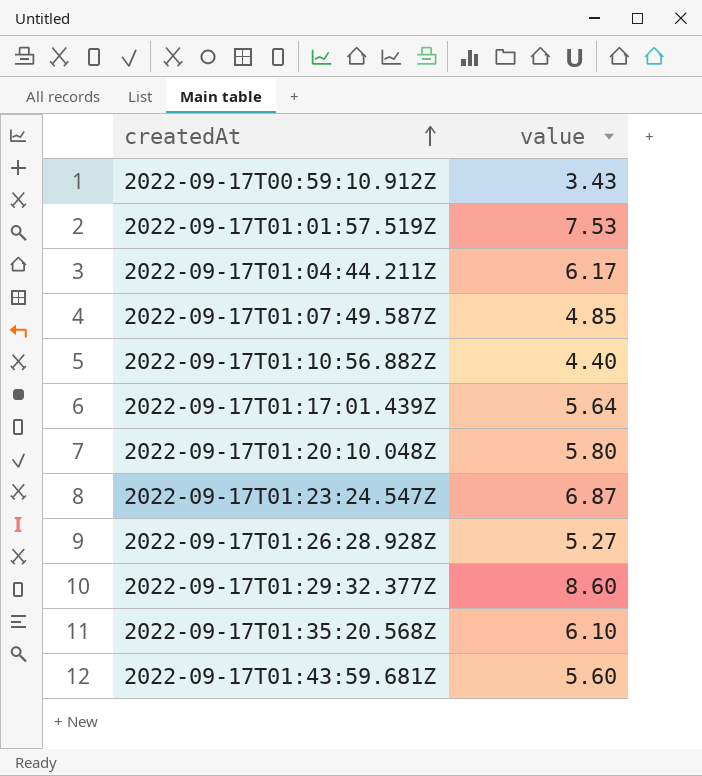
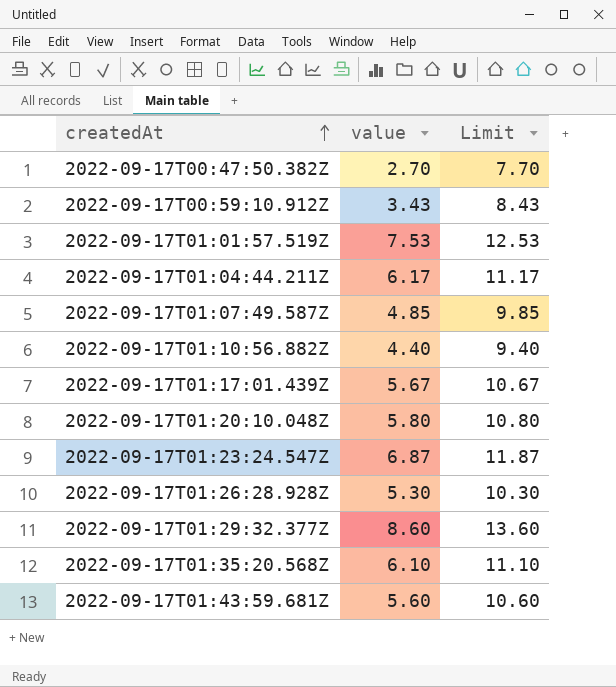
column Limit | formula: none -> [value] + 5
row 2022-09-17T00:47:50.382Z: none -> 2.70 | 7.70
2022-09-17T01:17:01.439Z | value: 5.64 -> 5.67
2022-09-17T01:26:28.928Z | value: 5.27 -> 5.30

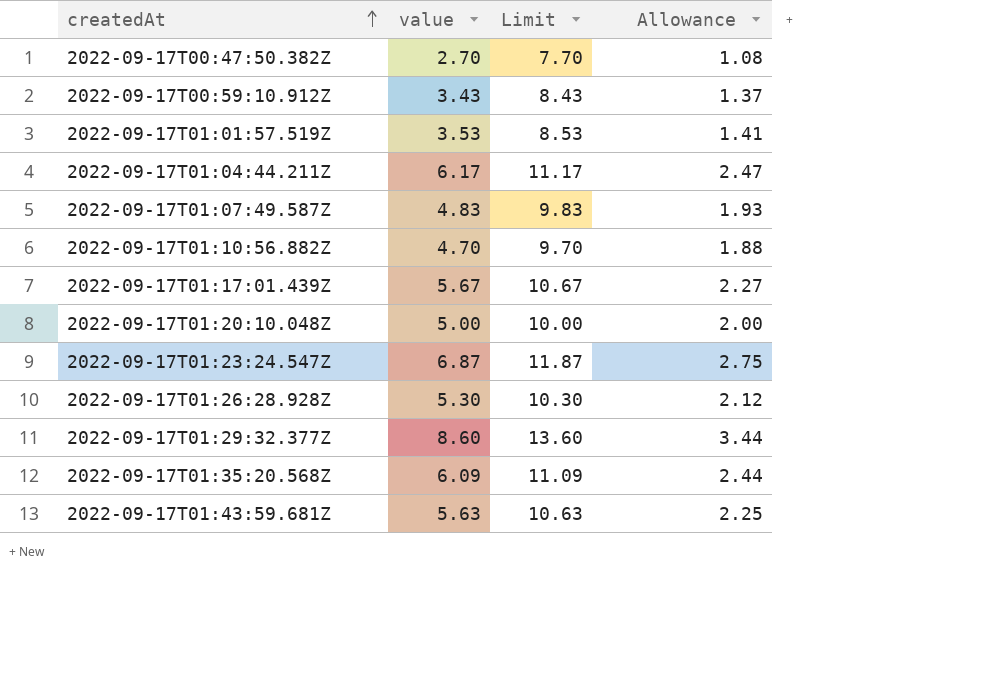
column Allowance | formula: none -> [value] * 0.4
2022-09-17T01:01:57.519Z | value: 7.53 -> 3.53
2022-09-17T01:01:57.519Z | Limit: 12.53 -> 8.53
2022-09-17T01:07:49.587Z | value: 4.85 -> 4.83
2022-09-17T01:07:49.587Z | Limit: 9.85 -> 9.83
2022-09-17T01:10:56.882Z | value: 4.40 -> 4.70
2022-09-17T01:10:56.882Z | Limit: 9.40 -> 9.70
2022-09-17T01:20:10.048Z | value: 5.80 -> 5.00
2022-09-17T01:20:10.048Z | Limit: 10.80 -> 10.00
2022-09-17T01:35:20.568Z | value: 6.10 -> 6.09
2022-09-17T01:35:20.568Z | Limit: 11.10 -> 11.09
2022-09-17T01:43:59.681Z | value: 5.60 -> 5.63
2022-09-17T01:43:59.681Z | Limit: 10.60 -> 10.63

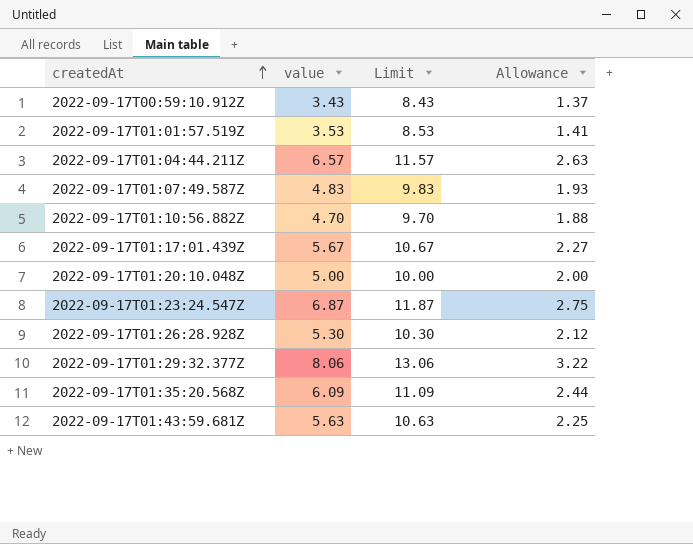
row 2022-09-17T00:47:50.382Z: 2.70 | 7.70 | 1.08 -> none
2022-09-17T01:04:44.211Z | value: 6.17 -> 6.57
2022-09-17T01:04:44.211Z | Limit: 11.17 -> 11.57
2022-09-17T01:04:44.211Z | Allowance: 2.47 -> 2.63
2022-09-17T01:29:32.377Z | value: 8.60 -> 8.06
2022-09-17T01:29:32.377Z | Limit: 13.60 -> 13.06
2022-09-17T01:29:32.377Z | Allowance: 3.44 -> 3.22

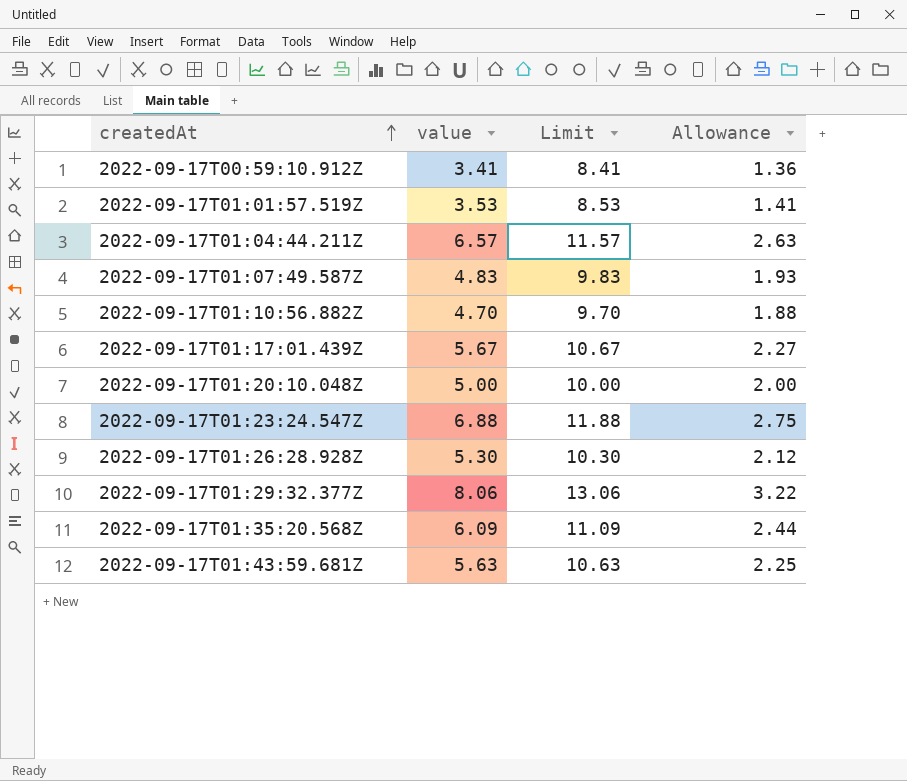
2022-09-17T00:59:10.912Z | value: 3.43 -> 3.41
2022-09-17T00:59:10.912Z | Limit: 8.43 -> 8.41
2022-09-17T00:59:10.912Z | Allowance: 1.37 -> 1.36
2022-09-17T01:23:24.547Z | value: 6.87 -> 6.88
2022-09-17T01:23:24.547Z | Limit: 11.87 -> 11.88

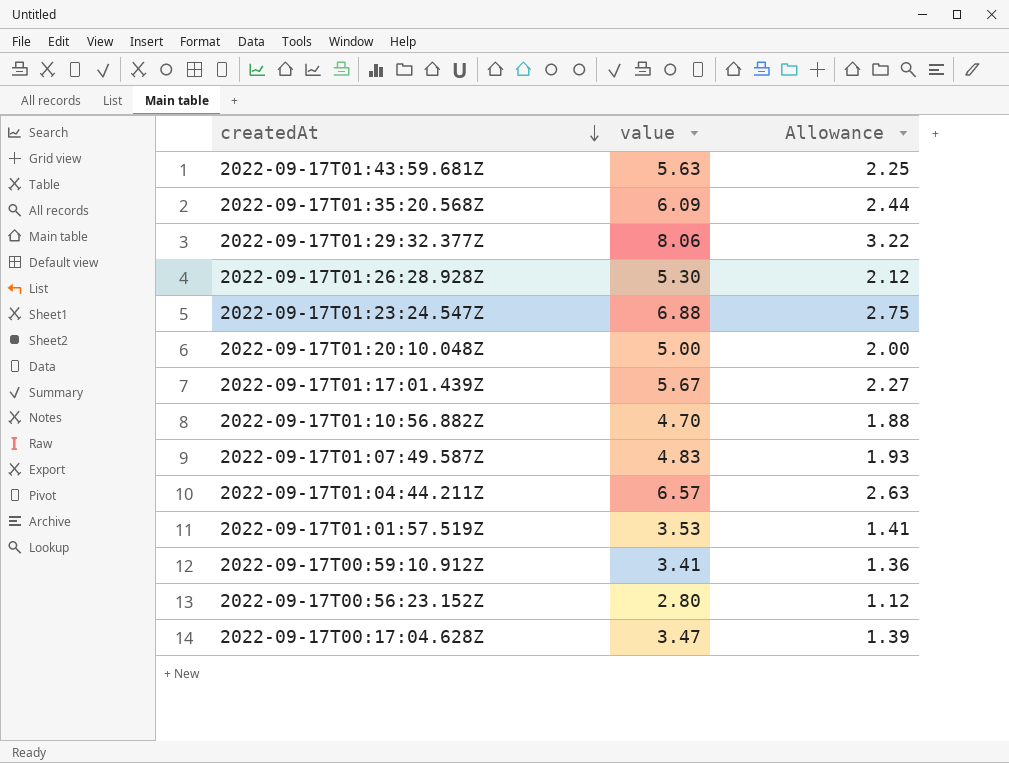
row order: createdAt ascending -> createdAt descending
column Limit | formula: [value] + 5 -> none
row 2022-09-17T00:56:23.152Z: none -> 2.80 | 1.12
row 2022-09-17T00:17:04.628Z: none -> 3.47 | 1.39

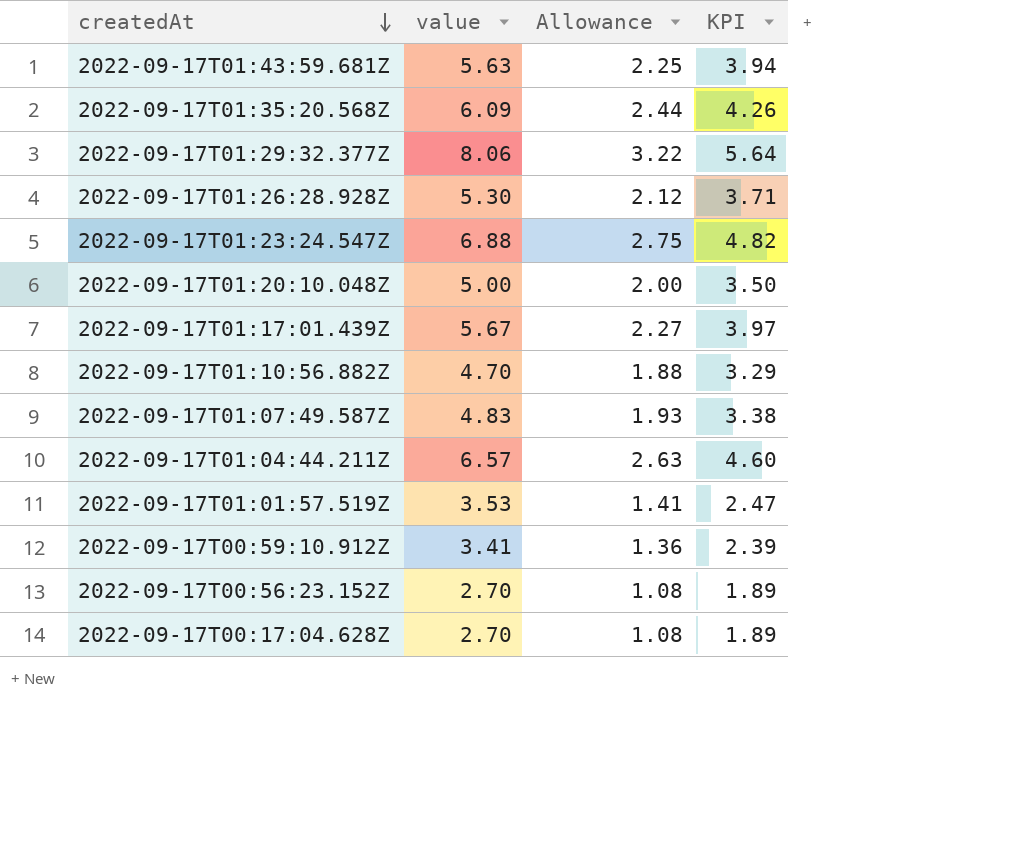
column KPI | formula: none -> [value] * 0.7
2022-09-17T00:56:23.152Z | value: 2.80 -> 2.70
2022-09-17T00:56:23.152Z | Allowance: 1.12 -> 1.08
2022-09-17T00:17:04.628Z | value: 3.47 -> 2.70
2022-09-17T00:17:04.628Z | Allowance: 1.39 -> 1.08

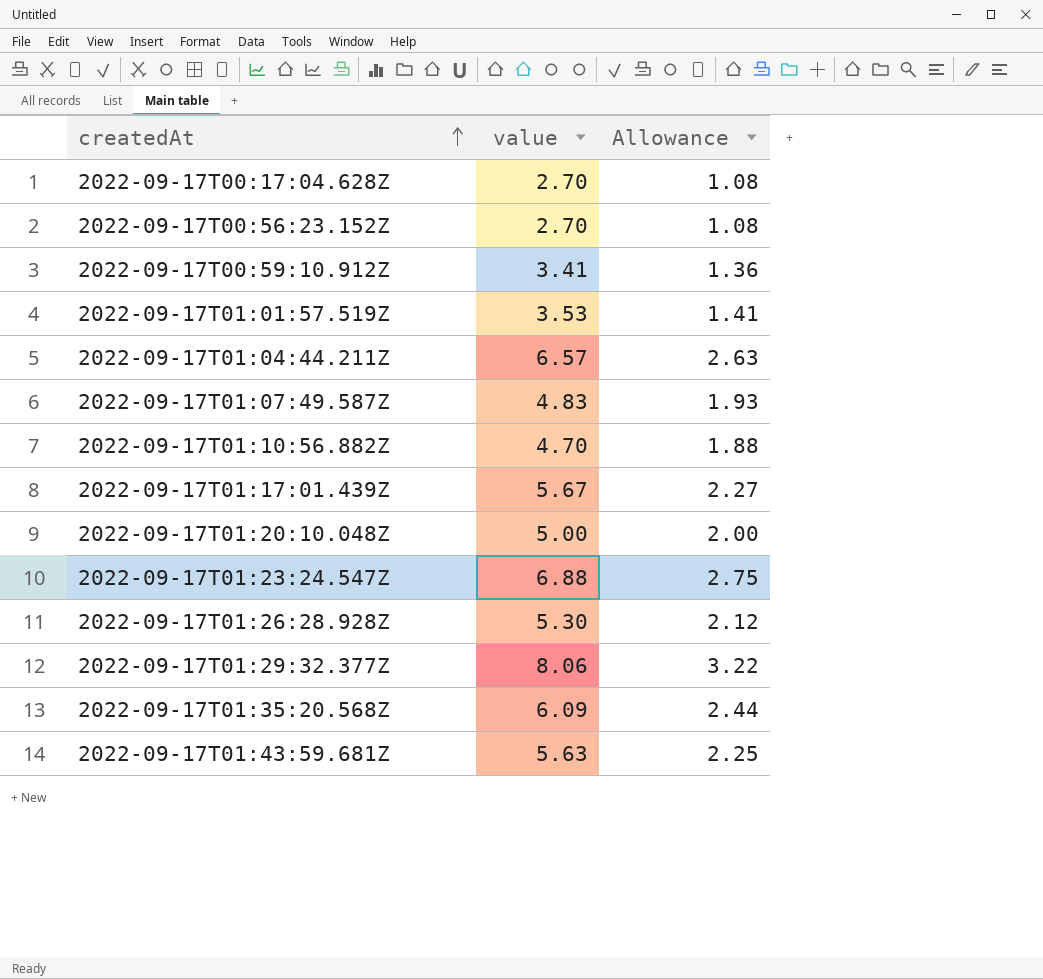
row order: createdAt descending -> createdAt ascending
column KPI | formula: [value] * 0.7 -> none

